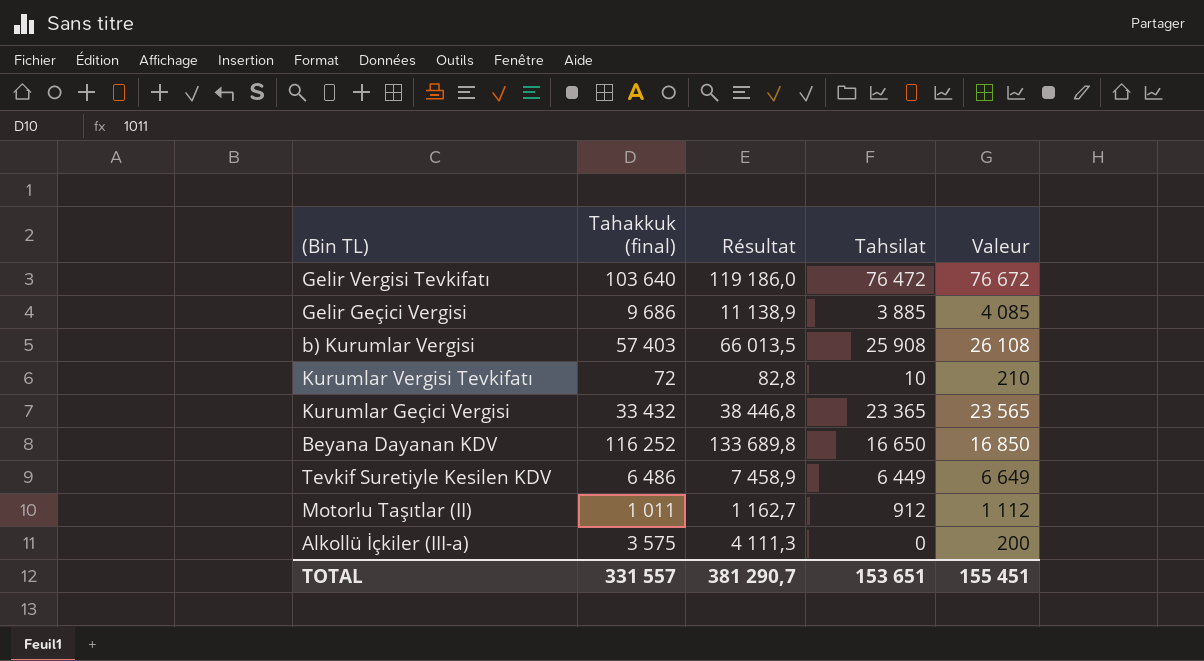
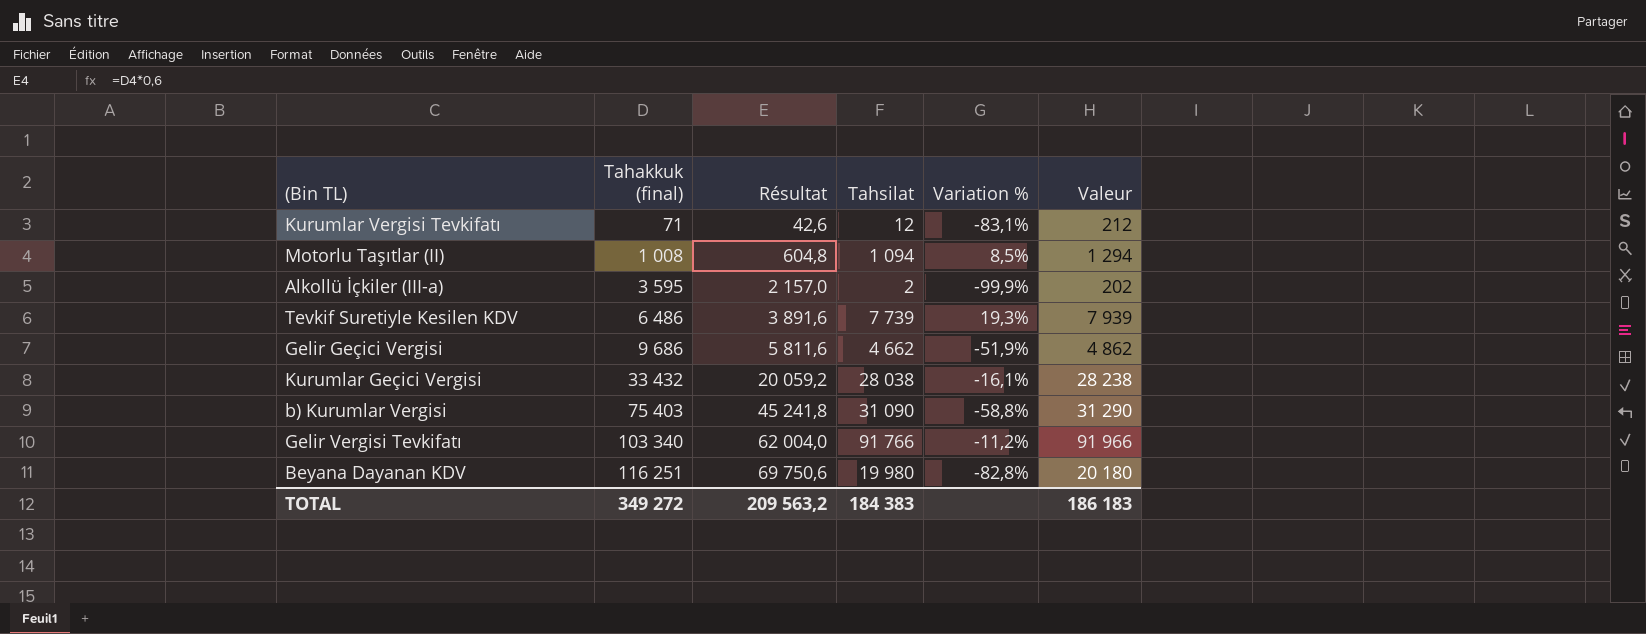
row order: none -> Tahakkuk (final) ascending
column Résultat | formula: [Tahakkuk (final)] * 1,15 -> [Tahakkuk (final)] * 0,6
column Variation % | formula: none -> ([Tahsilat] - [Tahakkuk (final)]) / [Tahakkuk (final)]
Kurumlar Vergisi Tevkifatı | Tahakkuk (final): 72 -> 71
Kurumlar Vergisi Tevkifatı | Tahsilat: 10 -> 12
Kurumlar Vergisi Tevkifatı | Valeur: 210 -> 212
Motorlu Taşıtlar (II) | Tahakkuk (final): 1 011 -> 1 008
Motorlu Taşıtlar (II) | Tahsilat: 912 -> 1 094
Motorlu Taşıtlar (II) | Valeur: 1 112 -> 1 294
Alkollü İçkiler (III-a) | Tahakkuk (final): 3 575 -> 3 595
Alkollü İçkiler (III-a) | Tahsilat: 0 -> 2
Alkollü İçkiler (III-a) | Valeur: 200 -> 202
Tevkif Suretiyle Kesilen KDV | Tahsilat: 6 449 -> 7 739
Tevkif Suretiyle Kesilen KDV | Valeur: 6 649 -> 7 939
Gelir Geçici Vergisi | Tahsilat: 3 885 -> 4 662
Gelir Geçici Vergisi | Valeur: 4 085 -> 4 862
Kurumlar Geçici Vergisi | Tahsilat: 23 365 -> 28 038
Kurumlar Geçici Vergisi | Valeur: 23 565 -> 28 238
b) Kurumlar Vergisi | Tahakkuk (final): 57 403 -> 75 403
b) Kurumlar Vergisi | Tahsilat: 25 908 -> 31 090
b) Kurumlar Vergisi | Valeur: 26 108 -> 31 290
Gelir Vergisi Tevkifatı | Tahakkuk (final): 103 640 -> 103 340
Gelir Vergisi Tevkifatı | Tahsilat: 76 472 -> 91 766
Gelir Vergisi Tevkifatı | Valeur: 76 672 -> 91 966
Beyana Dayanan KDV | Tahakkuk (final): 116 252 -> 116 251
Beyana Dayanan KDV | Tahsilat: 16 650 -> 19 980
Beyana Dayanan KDV | Valeur: 16 850 -> 20 180
TOTAL | Tahakkuk (final): 331 557 -> 349 272
TOTAL | Résultat: 381 290,7 -> 209 563,2
TOTAL | Tahsilat: 153 651 -> 184 383
TOTAL | Valeur: 155 451 -> 186 183

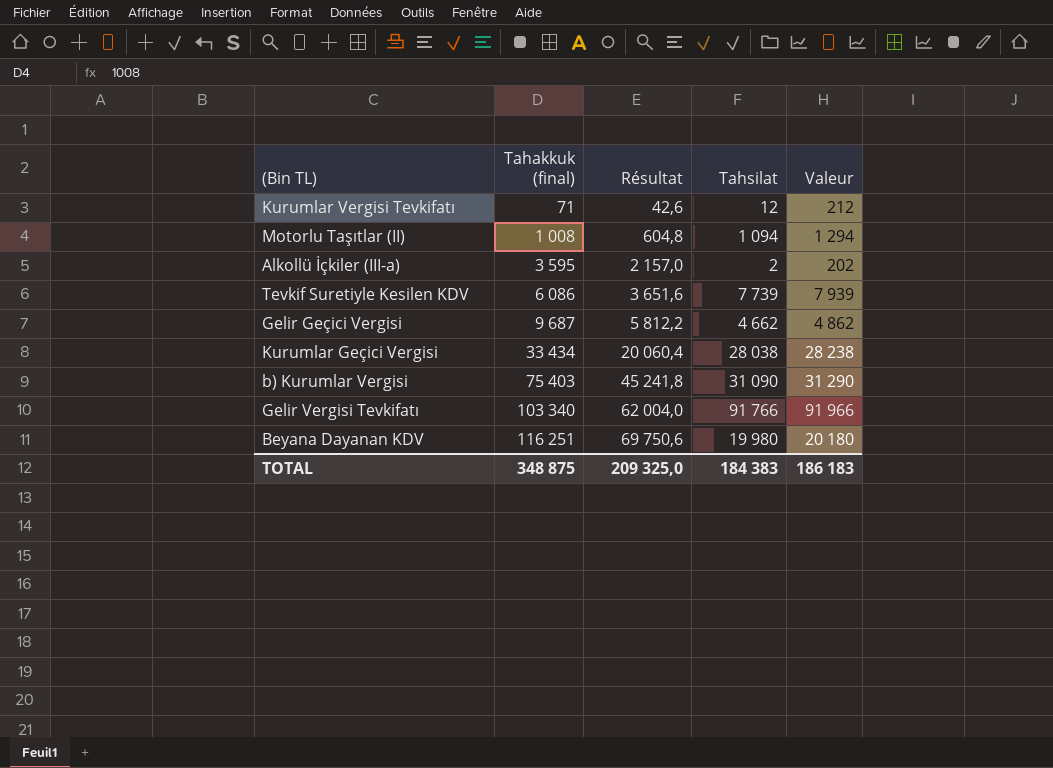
column Variation % | formula: ([Tahsilat] - [Tahakkuk (final)]) / [Tahakkuk (final)] -> none
Tevkif Suretiyle Kesilen KDV | Tahakkuk (final): 6 486 -> 6 086
Tevkif Suretiyle Kesilen KDV | Résultat: 3 891,6 -> 3 651,6
Gelir Geçici Vergisi | Tahakkuk (final): 9 686 -> 9 687
Gelir Geçici Vergisi | Résultat: 5 811,6 -> 5 812,2
Kurumlar Geçici Vergisi | Tahakkuk (final): 33 432 -> 33 434
Kurumlar Geçici Vergisi | Résultat: 20 059,2 -> 20 060,4
TOTAL | Tahakkuk (final): 349 272 -> 348 875
TOTAL | Résultat: 209 563,2 -> 209 325,0

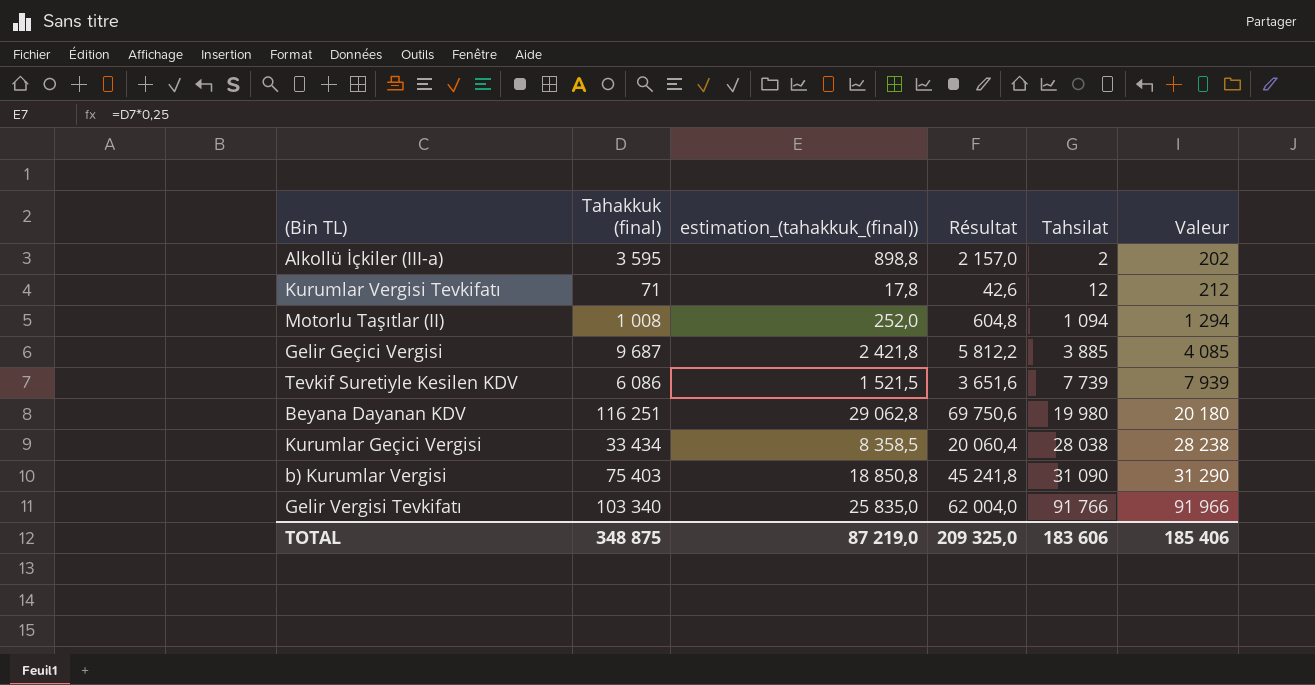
row order: Tahakkuk (final) ascending -> Tahsilat ascending
column estimation_(tahakkuk_(final)) | formula: none -> [Tahakkuk (final)] * 0,25
Gelir Geçici Vergisi | Tahsilat: 4 662 -> 3 885
Gelir Geçici Vergisi | Valeur: 4 862 -> 4 085
TOTAL | Tahsilat: 184 383 -> 183 606
TOTAL | Valeur: 186 183 -> 185 406

